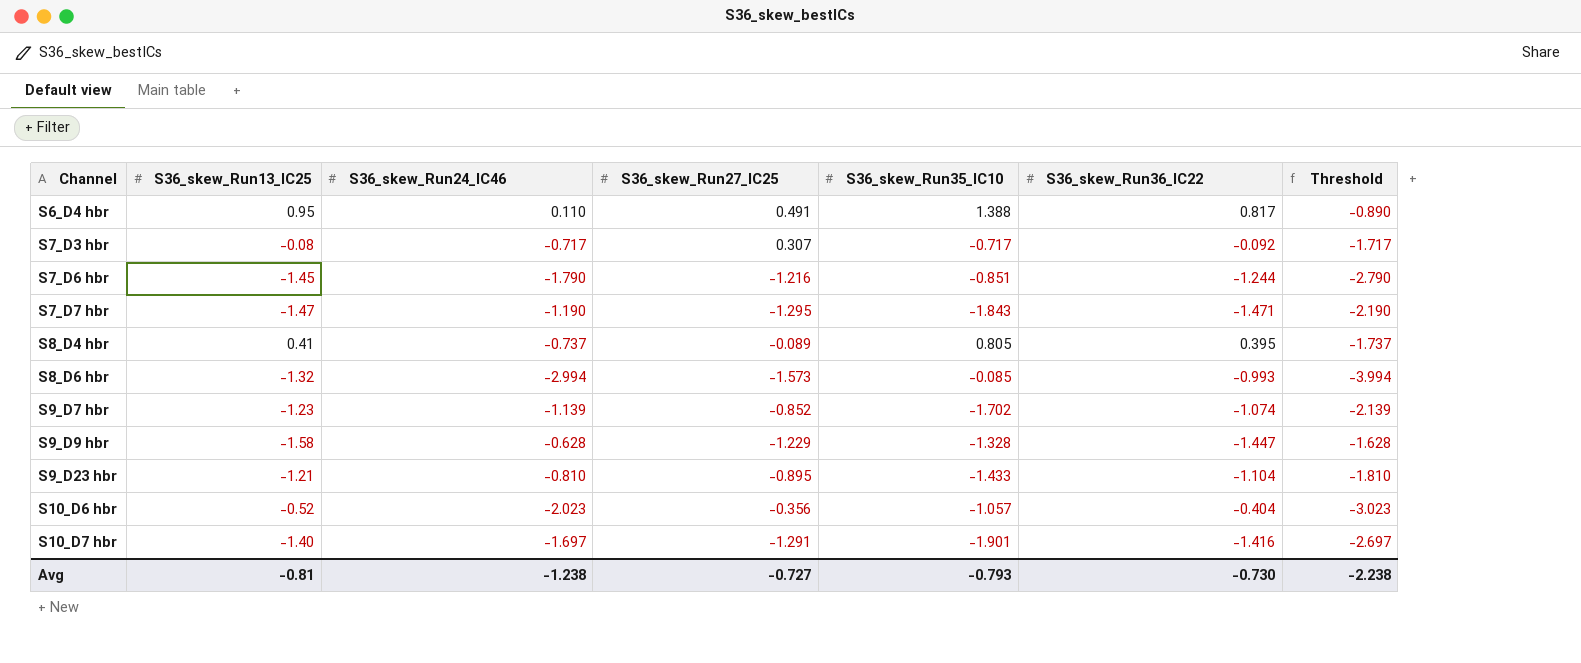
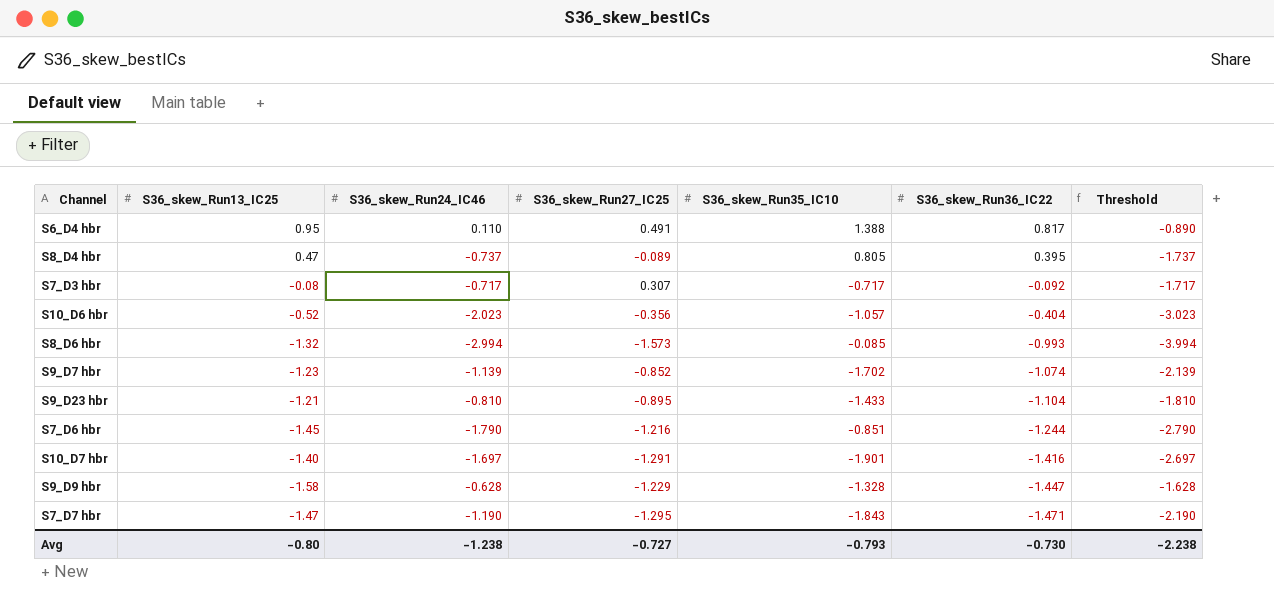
row order: Channel ascending -> S36_skew_Run36_IC22 descending
S8_D4 hbr | S36_skew_Run13_IC25: 0.41 -> 0.47
Avg | S36_skew_Run13_IC25: -0.81 -> -0.80

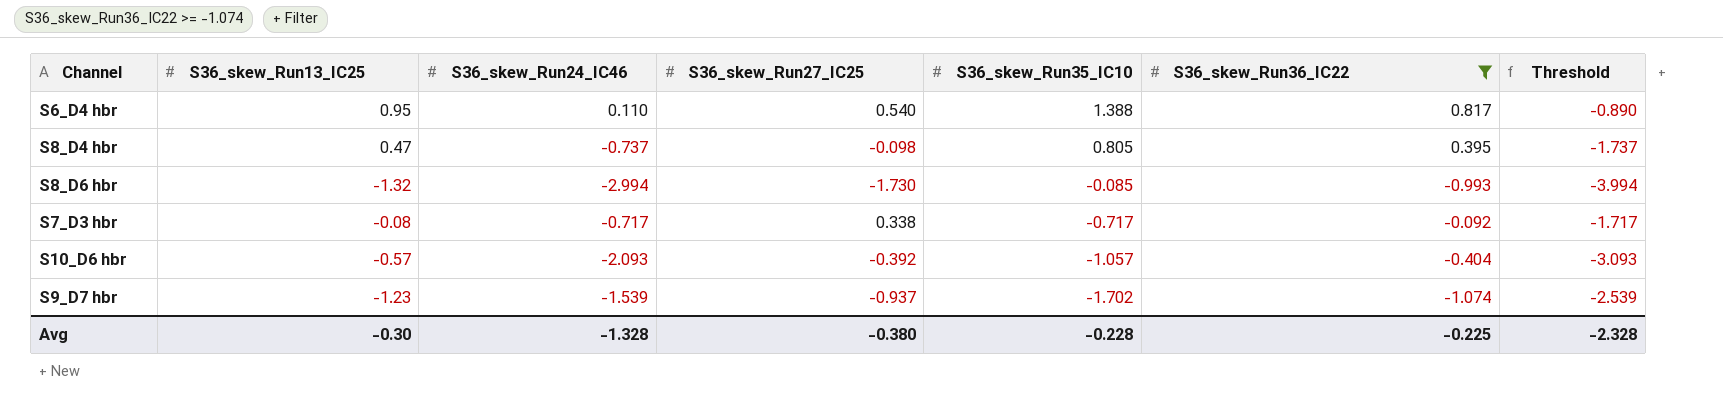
filter: none -> S36_skew_Run36_IC22 >= -1.074
row order: S36_skew_Run36_IC22 descending -> S36_skew_Run35_IC10 descending
S6_D4 hbr | S36_skew_Run27_IC25: 0.491 -> 0.540
S8_D4 hbr | S36_skew_Run27_IC25: -0.089 -> -0.098
S8_D6 hbr | S36_skew_Run27_IC25: -1.573 -> -1.730
S7_D3 hbr | S36_skew_Run27_IC25: 0.307 -> 0.338
S10_D6 hbr | S36_skew_Run13_IC25: -0.52 -> -0.57
S10_D6 hbr | S36_skew_Run24_IC46: -2.023 -> -2.093
S10_D6 hbr | S36_skew_Run27_IC25: -0.356 -> -0.392
S10_D6 hbr | Threshold: -3.023 -> -3.093
S9_D7 hbr | S36_skew_Run24_IC46: -1.139 -> -1.539
S9_D7 hbr | S36_skew_Run27_IC25: -0.852 -> -0.937
S9_D7 hbr | Threshold: -2.139 -> -2.539
Avg | S36_skew_Run13_IC25: -0.80 -> -0.30
Avg | S36_skew_Run24_IC46: -1.238 -> -1.328
Avg | S36_skew_Run27_IC25: -0.727 -> -0.380
Avg | S36_skew_Run35_IC10: -0.793 -> -0.228
Avg | S36_skew_Run36_IC22: -0.730 -> -0.225
Avg | Threshold: -2.238 -> -2.328

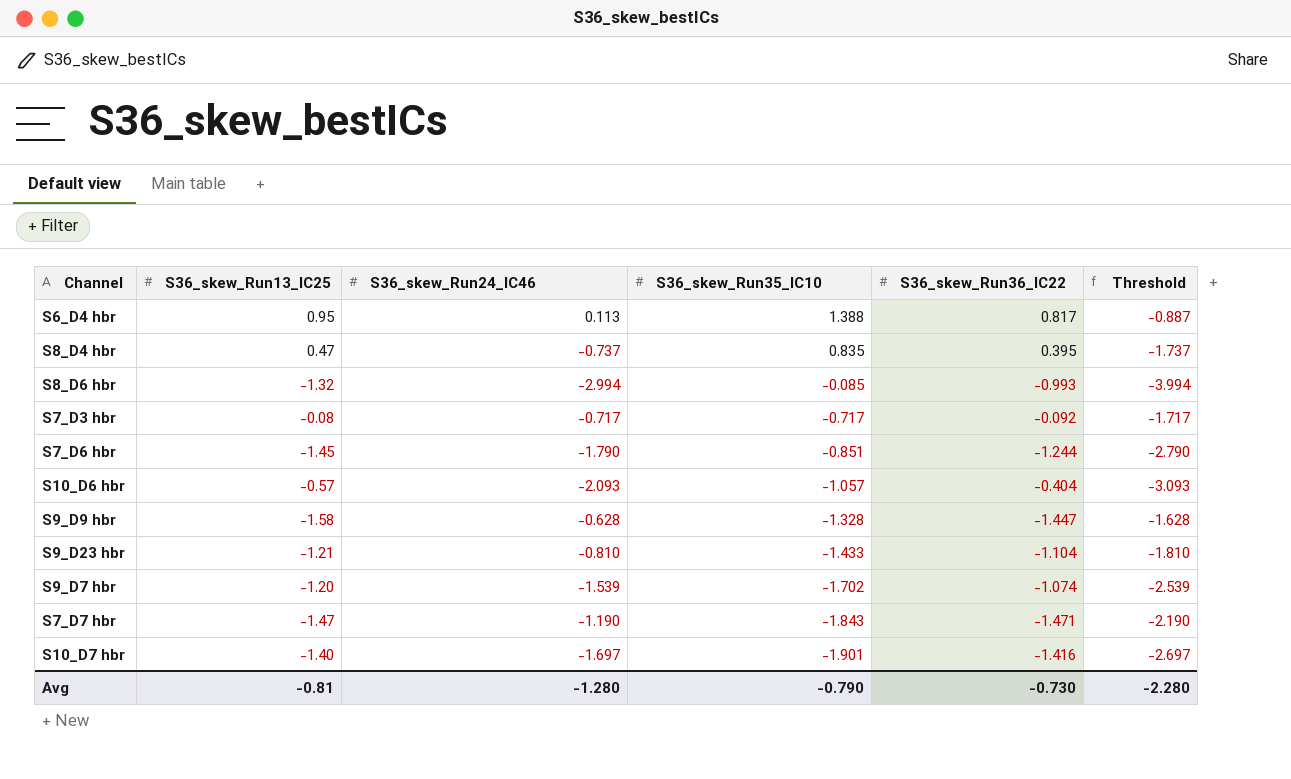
filter: S36_skew_Run36_IC22 >= -1.074 -> none
column S36_skew_Run27_IC25 | position: 4 -> none
S6_D4 hbr | S36_skew_Run24_IC46: 0.110 -> 0.113
S6_D4 hbr | Threshold: -0.890 -> -0.887
S8_D4 hbr | S36_skew_Run35_IC10: 0.805 -> 0.835
S9_D7 hbr | S36_skew_Run13_IC25: -1.23 -> -1.20
Avg | S36_skew_Run13_IC25: -0.30 -> -0.81
Avg | S36_skew_Run24_IC46: -1.328 -> -1.280
Avg | S36_skew_Run35_IC10: -0.228 -> -0.790
Avg | S36_skew_Run36_IC22: -0.225 -> -0.730
Avg | Threshold: -2.328 -> -2.280

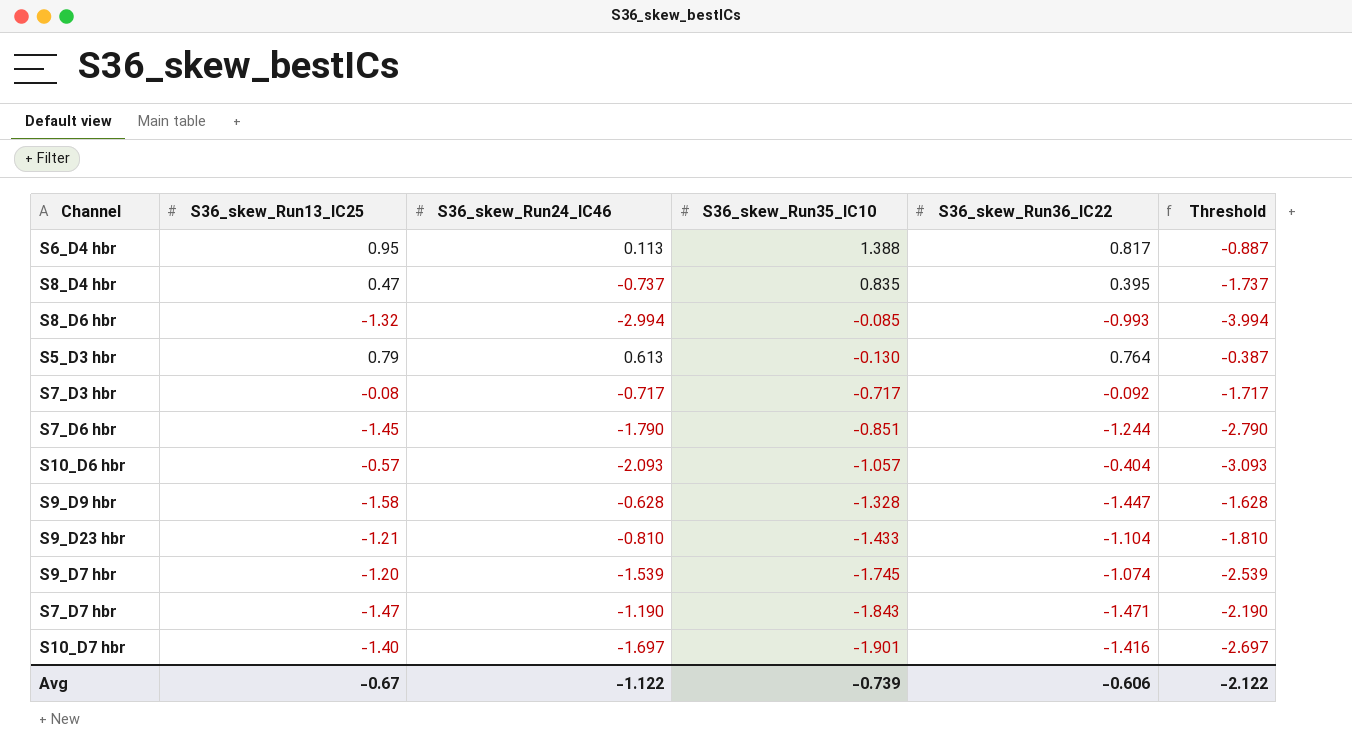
row S5_D3 hbr: none -> 0.79 | 0.613 | -0.130 | 0.764 | -0.387
S9_D7 hbr | S36_skew_Run35_IC10: -1.702 -> -1.745
Avg | S36_skew_Run13_IC25: -0.81 -> -0.67
Avg | S36_skew_Run24_IC46: -1.280 -> -1.122
Avg | S36_skew_Run35_IC10: -0.790 -> -0.739
Avg | S36_skew_Run36_IC22: -0.730 -> -0.606
Avg | Threshold: -2.280 -> -2.122

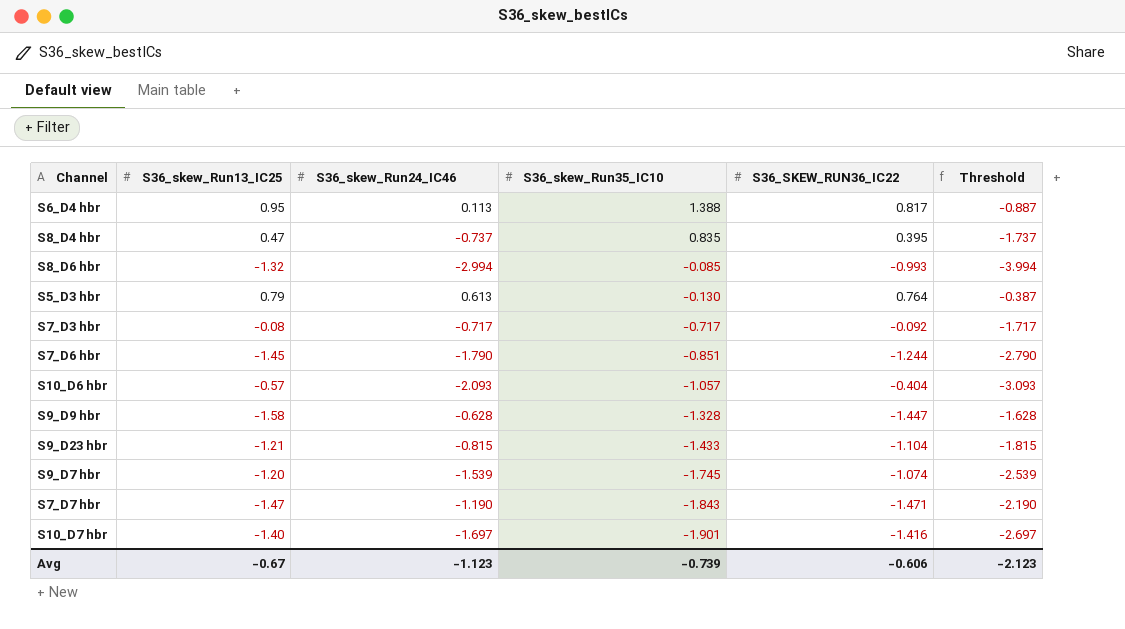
column name: S36_skew_Run36_IC22 -> S36_SKEW_RUN36_IC22
S9_D23 hbr | S36_skew_Run24_IC46: -0.810 -> -0.815
S9_D23 hbr | Threshold: -1.810 -> -1.815
Avg | S36_skew_Run24_IC46: -1.122 -> -1.123
Avg | Threshold: -2.122 -> -2.123

